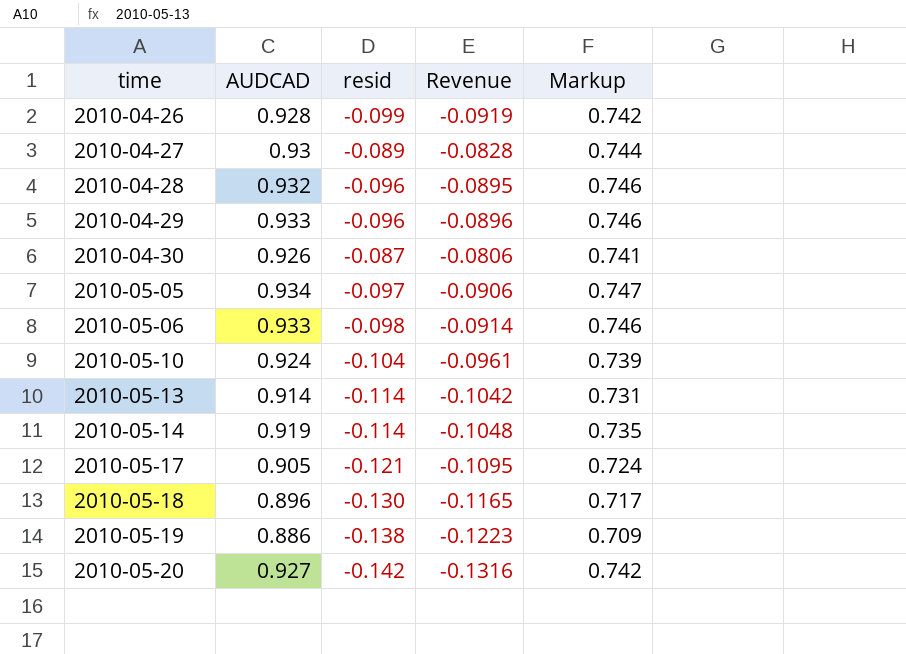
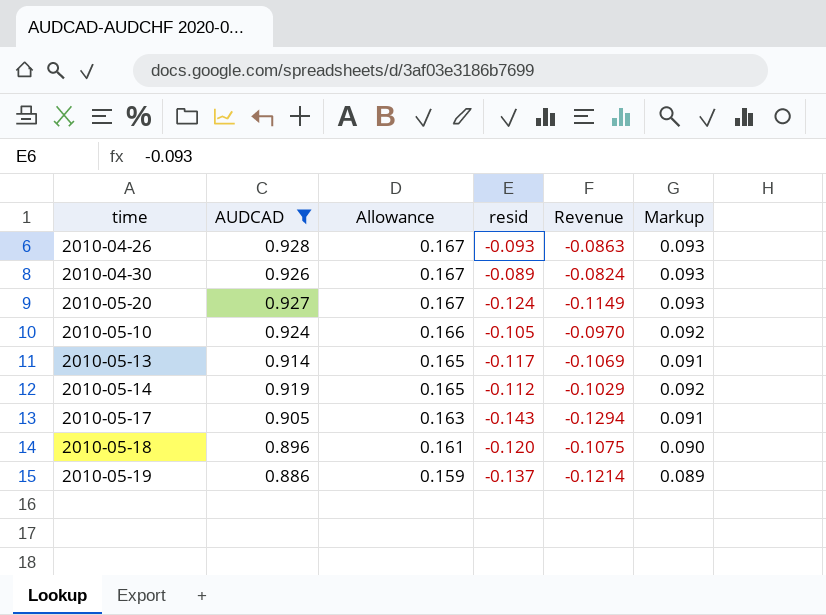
filter: none -> AUDCAD <= 0.928
row order: time ascending -> Allowance descending
column Allowance | formula: none -> [AUDCAD] * 0.18
column Markup | formula: [AUDCAD] * 0.8 -> [AUDCAD] * 0.1
2010-04-26 | resid: -0.099 -> -0.093
2010-04-26 | Revenue: -0.0919 -> -0.0863
2010-04-30 | resid: -0.087 -> -0.089
2010-04-30 | Revenue: -0.0806 -> -0.0824
2010-05-20 | resid: -0.142 -> -0.124
2010-05-20 | Revenue: -0.1316 -> -0.1149
2010-05-10 | resid: -0.104 -> -0.105
2010-05-10 | Revenue: -0.0961 -> -0.0970
2010-05-13 | resid: -0.114 -> -0.117
2010-05-13 | Revenue: -0.1042 -> -0.1069
2010-05-14 | resid: -0.114 -> -0.112
2010-05-14 | Revenue: -0.1048 -> -0.1029
2010-05-17 | resid: -0.121 -> -0.143
2010-05-17 | Revenue: -0.1095 -> -0.1294
2010-05-18 | resid: -0.130 -> -0.120
2010-05-18 | Revenue: -0.1165 -> -0.1075
2010-05-19 | resid: -0.138 -> -0.137
2010-05-19 | Revenue: -0.1223 -> -0.1214

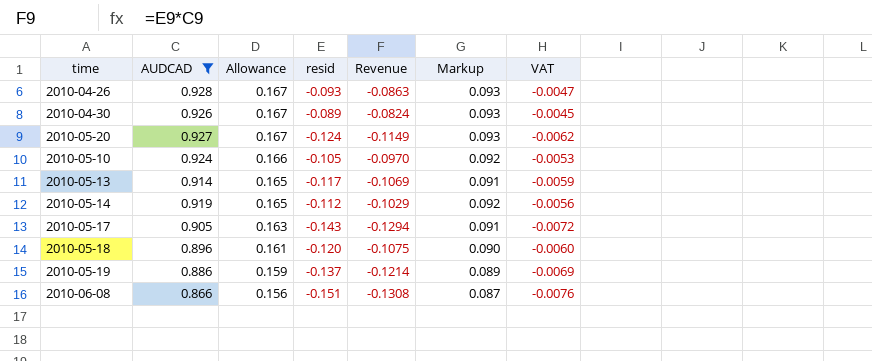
column VAT | formula: none -> [resid] * 0.05
row 2010-06-08: none -> 0.866 | 0.156 | -0.151 | -0.1308 | 0.087 | -0.0076

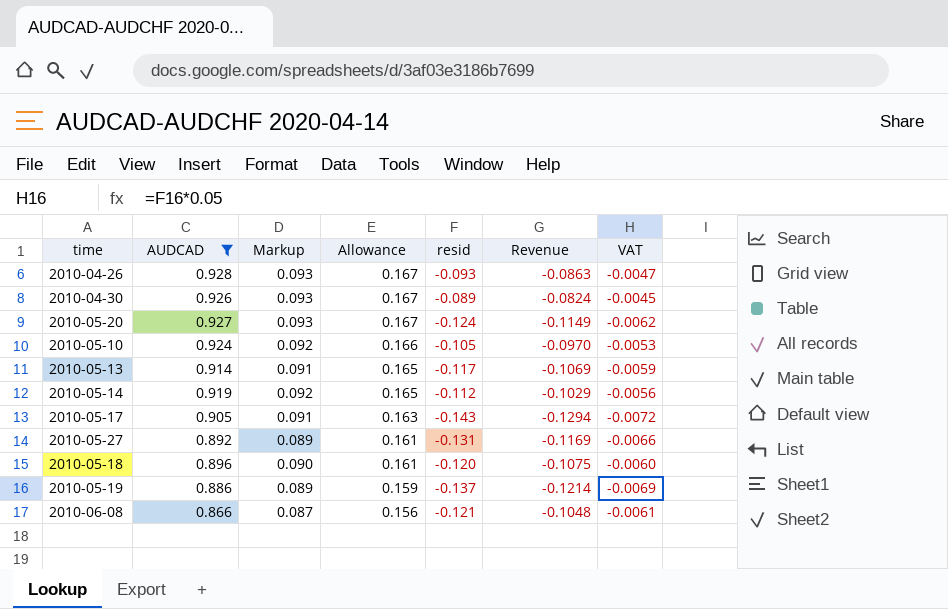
column Markup | position: 6 -> 3
row 2010-05-27: none -> 0.892 | 0.089 | 0.161 | -0.131 | -0.1169 | -0.0066
2010-06-08 | resid: -0.151 -> -0.121
2010-06-08 | Revenue: -0.1308 -> -0.1048
2010-06-08 | VAT: -0.0076 -> -0.0061

